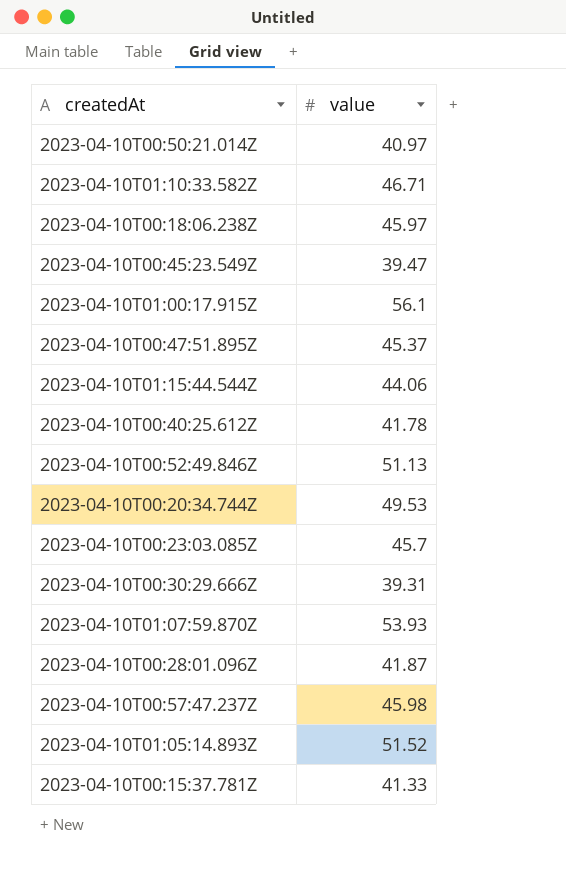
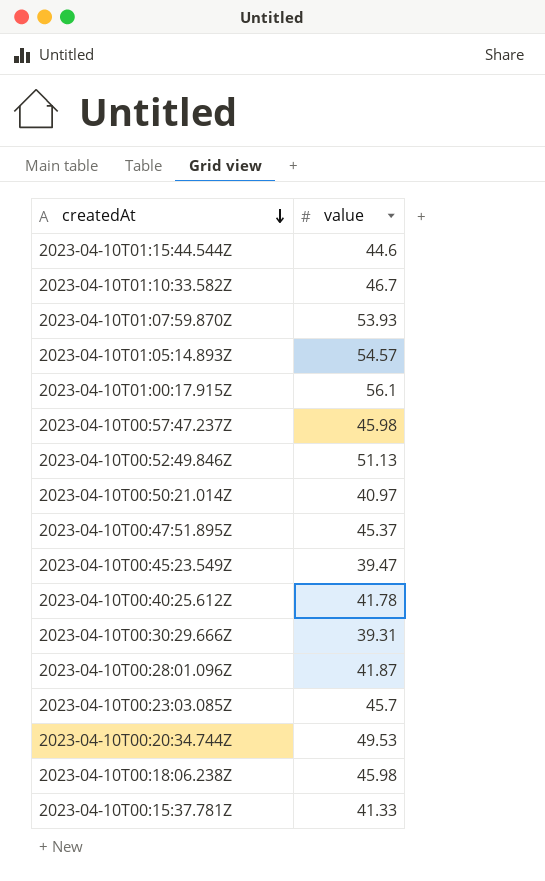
row order: none -> createdAt descending
2023-04-10T01:15:44.544Z | value: 44.06 -> 44.6
2023-04-10T01:10:33.582Z | value: 46.71 -> 46.7
2023-04-10T01:05:14.893Z | value: 51.52 -> 54.57
2023-04-10T00:18:06.238Z | value: 45.97 -> 45.98

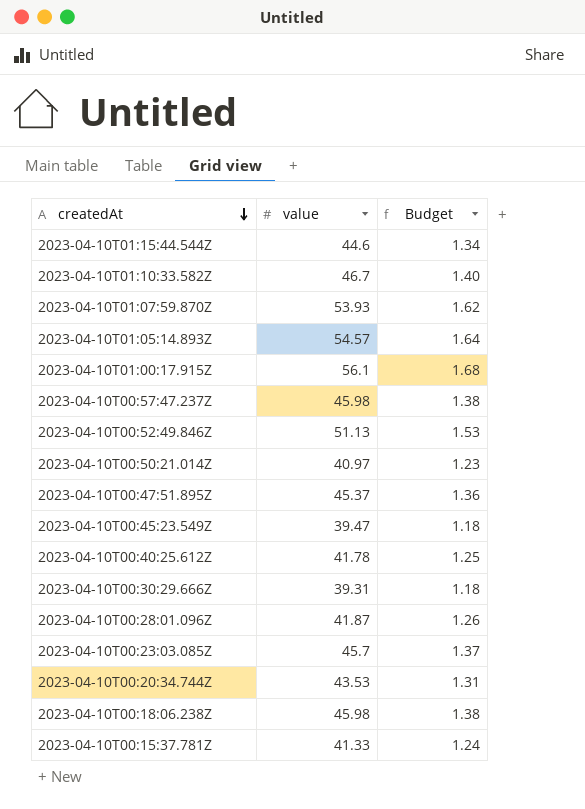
column Budget | formula: none -> [value] * 0.03
2023-04-10T00:20:34.744Z | value: 49.53 -> 43.53

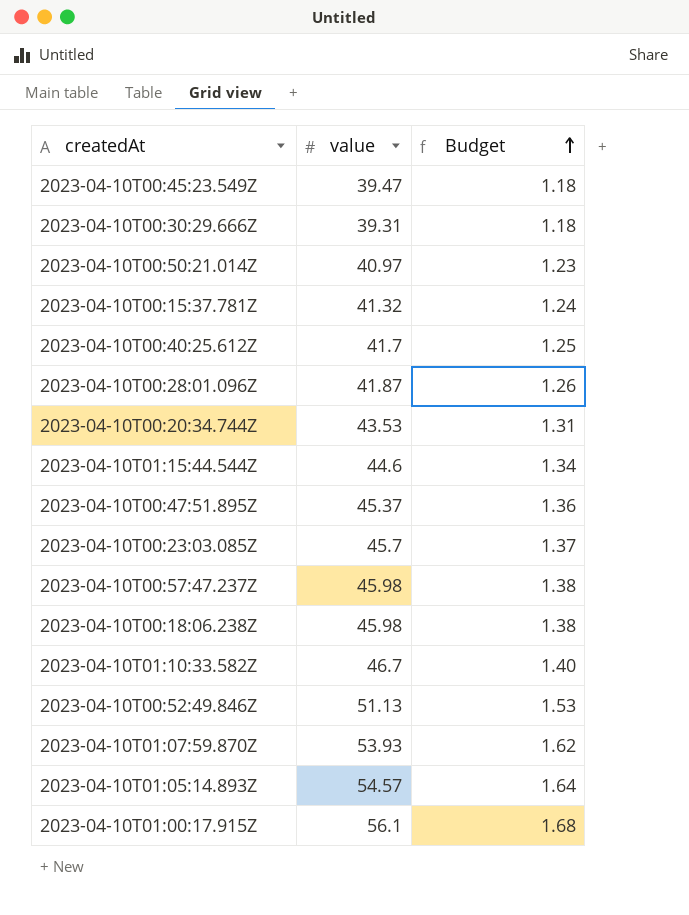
row order: createdAt descending -> Budget ascending
2023-04-10T00:15:37.781Z | value: 41.33 -> 41.32
2023-04-10T00:40:25.612Z | value: 41.78 -> 41.7

